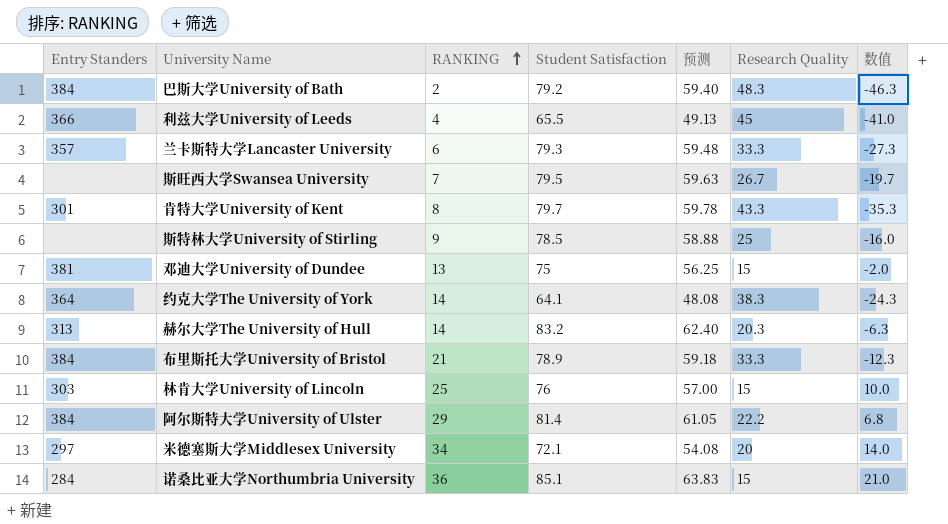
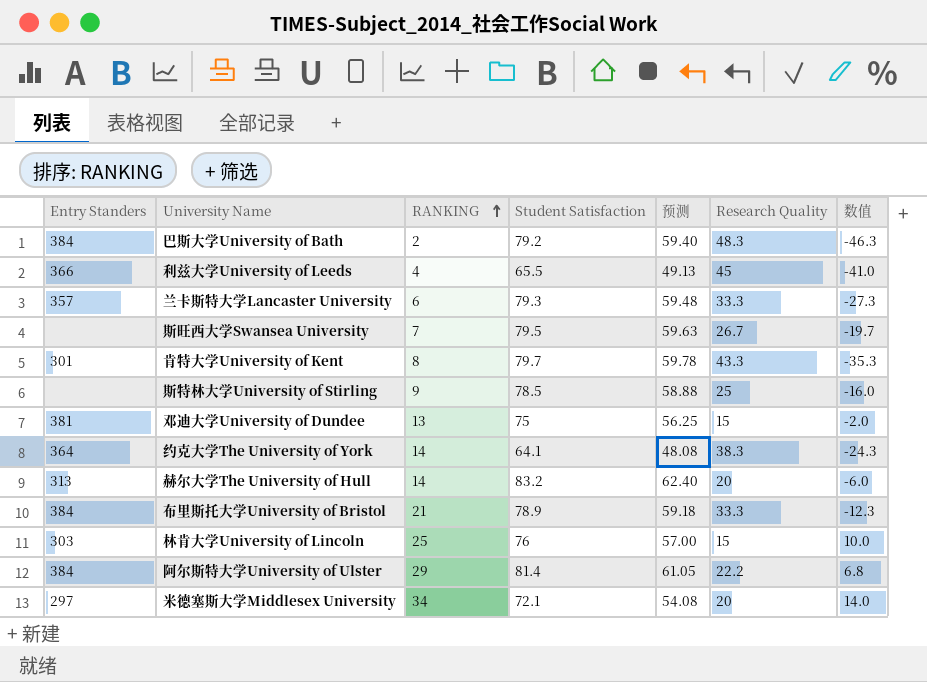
row 诺桑比亚大学Northumbria University: 284 | 36 | 85.1 | 63.83 | 15 | 21.0 -> none
赫尔大学The University of Hull | Research Quality: 20.3 -> 20
赫尔大学The University of Hull | 数值: -6.3 -> -6.0

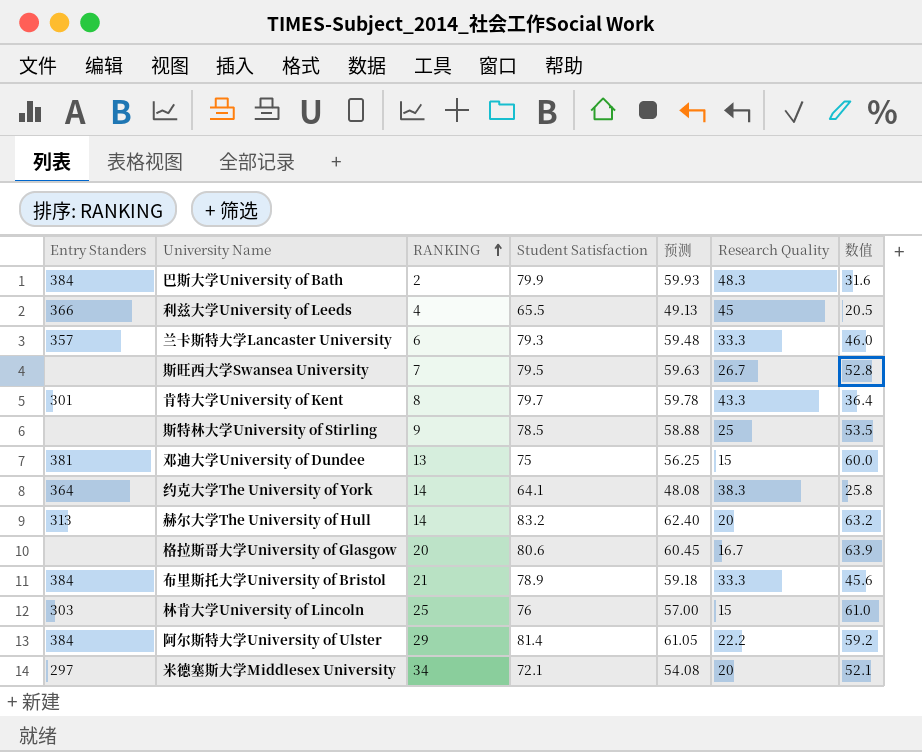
column 数值 | formula: [RANKING] - [Research Quality] -> [Student Satisfaction] - [Research Quality]
巴斯大学University of Bath | Student Satisfaction: 79.2 -> 79.9
巴斯大学University of Bath | 预测: 59.40 -> 59.93
row 格拉斯哥大学University of Glasgow: none -> none | 20 | 80.6 | 60.45 | 16.7 | 63.9

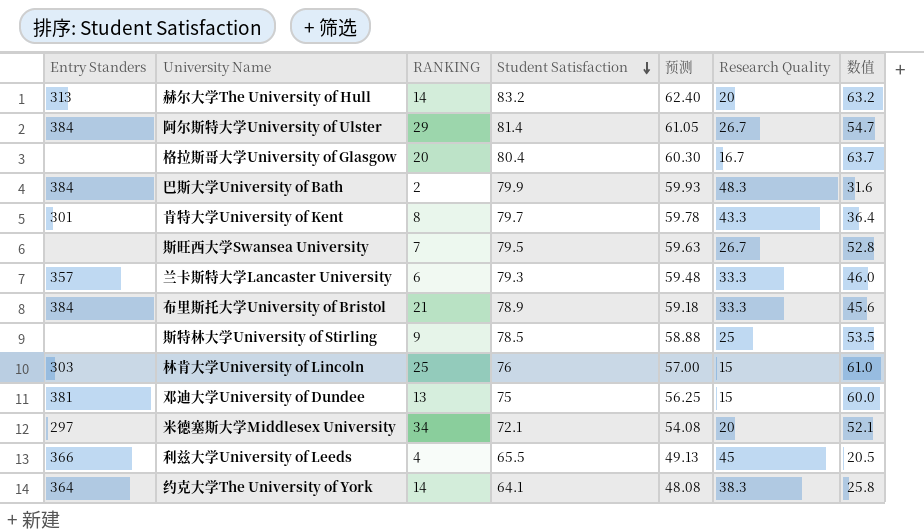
row order: RANKING ascending -> Student Satisfaction descending
阿尔斯特大学University of Ulster | Research Quality: 22.2 -> 26.7
阿尔斯特大学University of Ulster | 数值: 59.2 -> 54.7
格拉斯哥大学University of Glasgow | Student Satisfaction: 80.6 -> 80.4
格拉斯哥大学University of Glasgow | 预测: 60.45 -> 60.30
格拉斯哥大学University of Glasgow | 数值: 63.9 -> 63.7

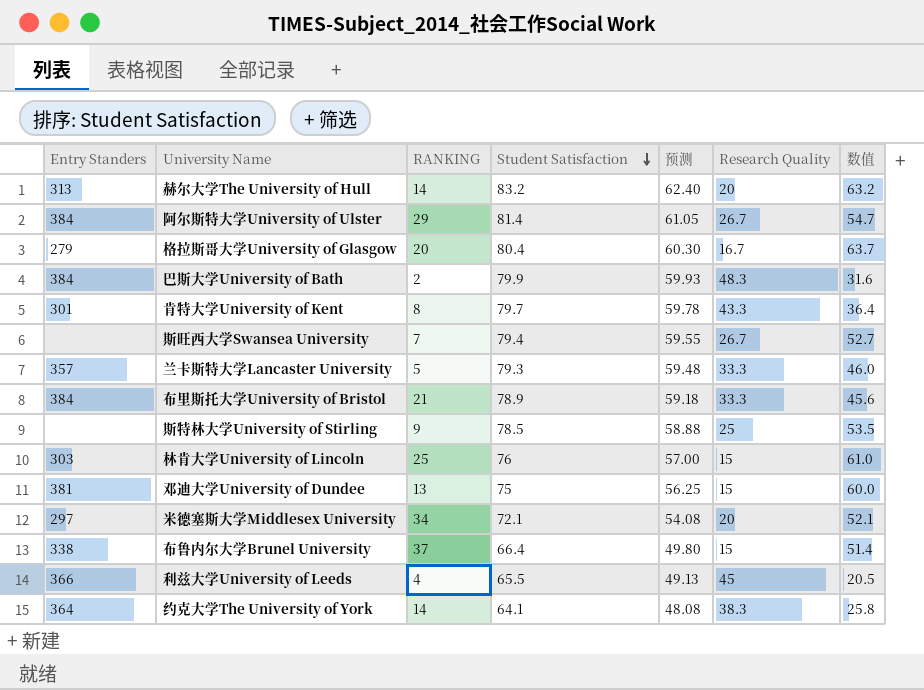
格拉斯哥大学University of Glasgow | Entry Standers: none -> 279
斯旺西大学Swansea University | Student Satisfaction: 79.5 -> 79.4
斯旺西大学Swansea University | 预测: 59.63 -> 59.55
斯旺西大学Swansea University | 数值: 52.8 -> 52.7
兰卡斯特大学Lancaster University | RANKING: 6 -> 5
row 布鲁内尔大学Brunel University: none -> 338 | 37 | 66.4 | 49.80 | 15 | 51.4

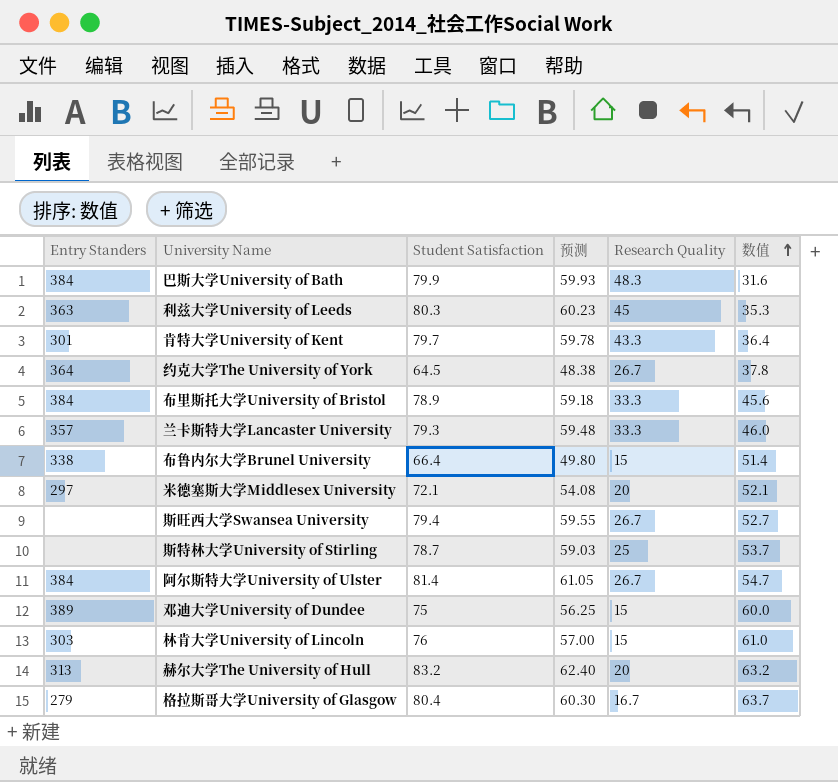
row order: Student Satisfaction descending -> 数值 ascending
column RANKING | position: 3 -> none
利兹大学University of Leeds | Entry Standers: 366 -> 363
利兹大学University of Leeds | Student Satisfaction: 65.5 -> 80.3
利兹大学University of Leeds | 预测: 49.13 -> 60.23
利兹大学University of Leeds | 数值: 20.5 -> 35.3
约克大学The University of York | Student Satisfaction: 64.1 -> 64.5
约克大学The University of York | 预测: 48.08 -> 48.38
约克大学The University of York | Research Quality: 38.3 -> 26.7
约克大学The University of York | 数值: 25.8 -> 37.8
斯特林大学University of Stirling | Student Satisfaction: 78.5 -> 78.7
斯特林大学University of Stirling | 预测: 58.88 -> 59.03
斯特林大学University of Stirling | 数值: 53.5 -> 53.7
邓迪大学University of Dundee | Entry Standers: 381 -> 389

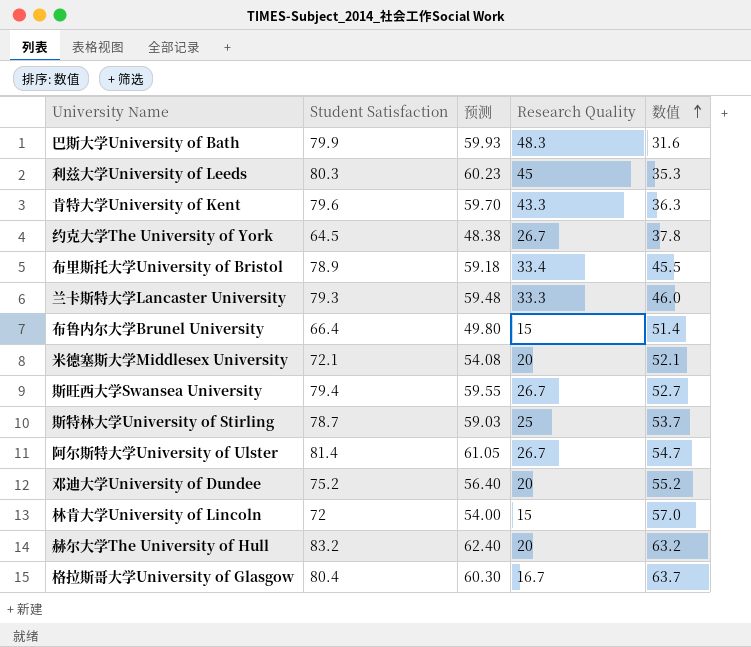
column Entry Standers | position: 1 -> none
肯特大学University of Kent | Student Satisfaction: 79.7 -> 79.6
肯特大学University of Kent | 预测: 59.78 -> 59.70
肯特大学University of Kent | 数值: 36.4 -> 36.3
布里斯托大学University of Bristol | Research Quality: 33.3 -> 33.4
布里斯托大学University of Bristol | 数值: 45.6 -> 45.5
邓迪大学University of Dundee | Student Satisfaction: 75 -> 75.2
邓迪大学University of Dundee | 预测: 56.25 -> 56.40
邓迪大学University of Dundee | Research Quality: 15 -> 20
邓迪大学University of Dundee | 数值: 60.0 -> 55.2
林肯大学University of Lincoln | Student Satisfaction: 76 -> 72
林肯大学University of Lincoln | 预测: 57.00 -> 54.00
林肯大学University of Lincoln | 数值: 61.0 -> 57.0

